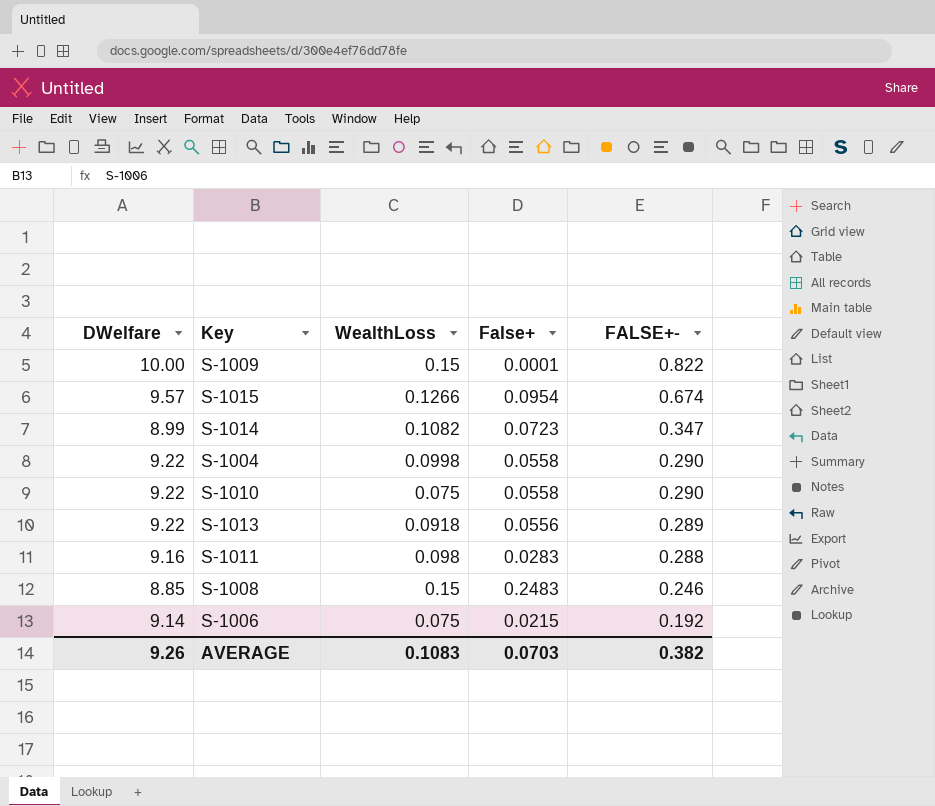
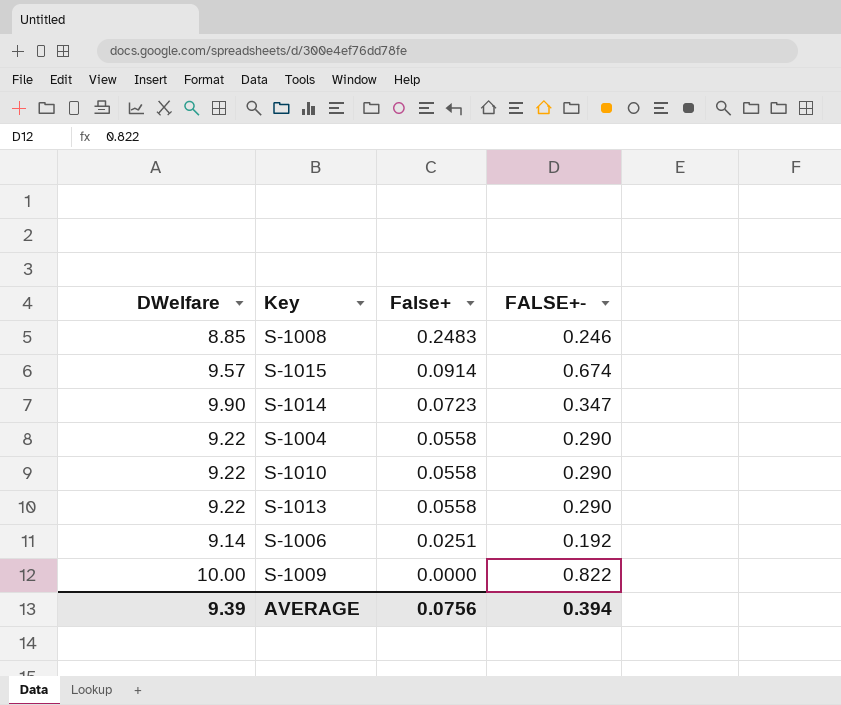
row order: FALSE+- descending -> False+ descending
column WealthLoss | position: 3 -> none
row S-1011: 9.16 | 0.098 | 0.0283 | 0.288 -> none
S-1015 | False+: 0.0954 -> 0.0914
S-1014 | DWelfare: 8.99 -> 9.90
S-1013 | False+: 0.0556 -> 0.0558
S-1013 | FALSE+-: 0.289 -> 0.290
S-1006 | False+: 0.0215 -> 0.0251
S-1009 | False+: 0.0001 -> 0.0000
AVERAGE | DWelfare: 9.26 -> 9.39
AVERAGE | False+: 0.0703 -> 0.0756
AVERAGE | FALSE+-: 0.382 -> 0.394

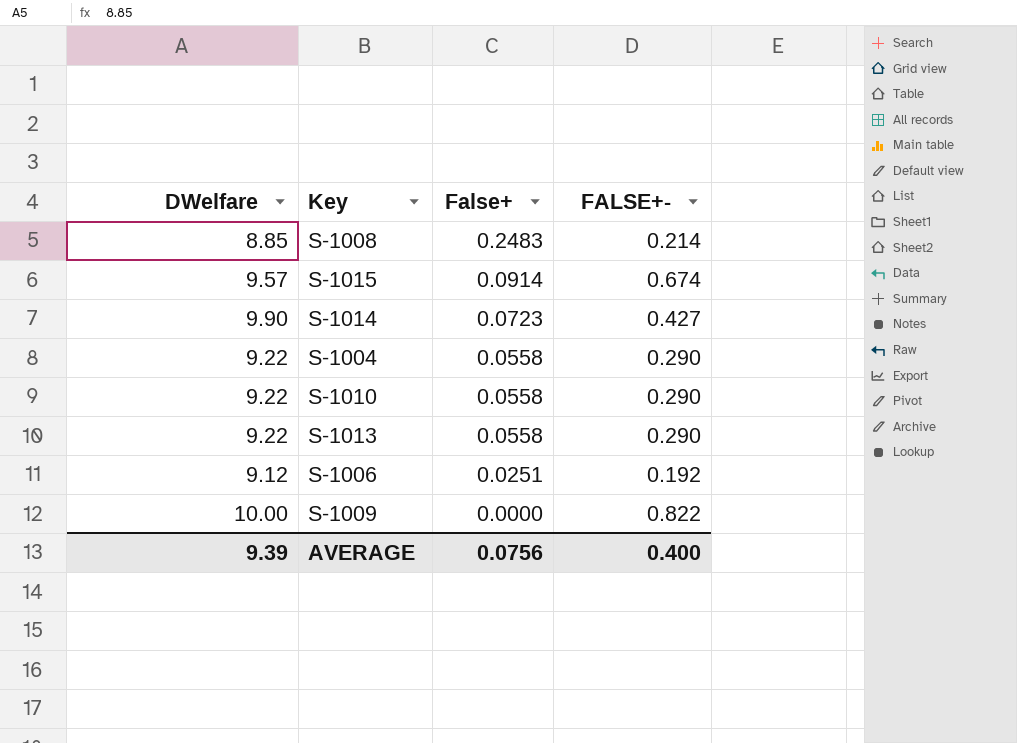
S-1008 | FALSE+-: 0.246 -> 0.214
S-1014 | FALSE+-: 0.347 -> 0.427
S-1006 | DWelfare: 9.14 -> 9.12
AVERAGE | FALSE+-: 0.394 -> 0.400

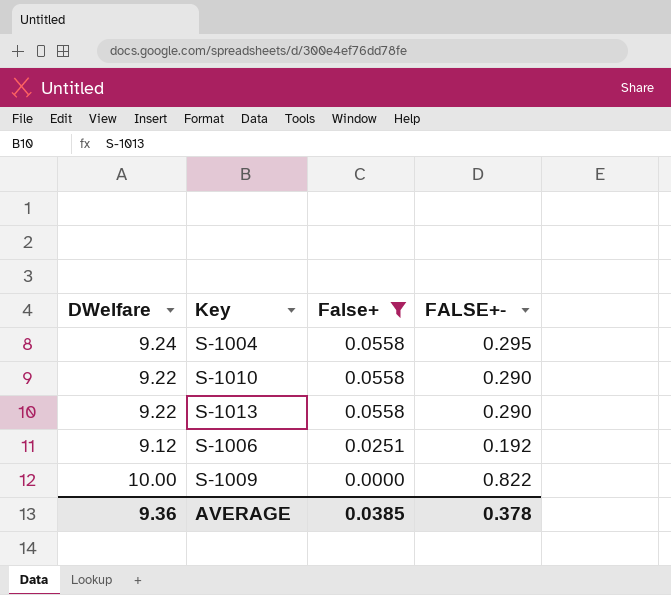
filter: none -> False+ <= 0.0558
S-1004 | DWelfare: 9.22 -> 9.24
S-1004 | FALSE+-: 0.290 -> 0.295
AVERAGE | DWelfare: 9.39 -> 9.36
AVERAGE | False+: 0.0756 -> 0.0385
AVERAGE | FALSE+-: 0.400 -> 0.378

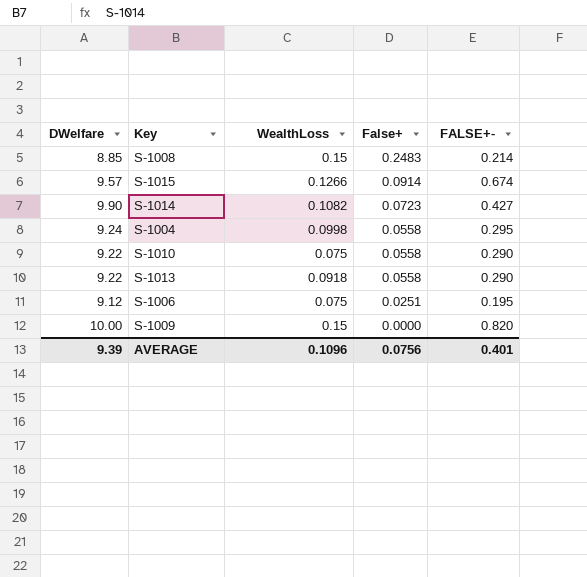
filter: False+ <= 0.0558 -> none
column WealthLoss | position: none -> 3
S-1006 | FALSE+-: 0.192 -> 0.195
S-1009 | FALSE+-: 0.822 -> 0.820
AVERAGE | DWelfare: 9.36 -> 9.39
AVERAGE | False+: 0.0385 -> 0.0756
AVERAGE | FALSE+-: 0.378 -> 0.401

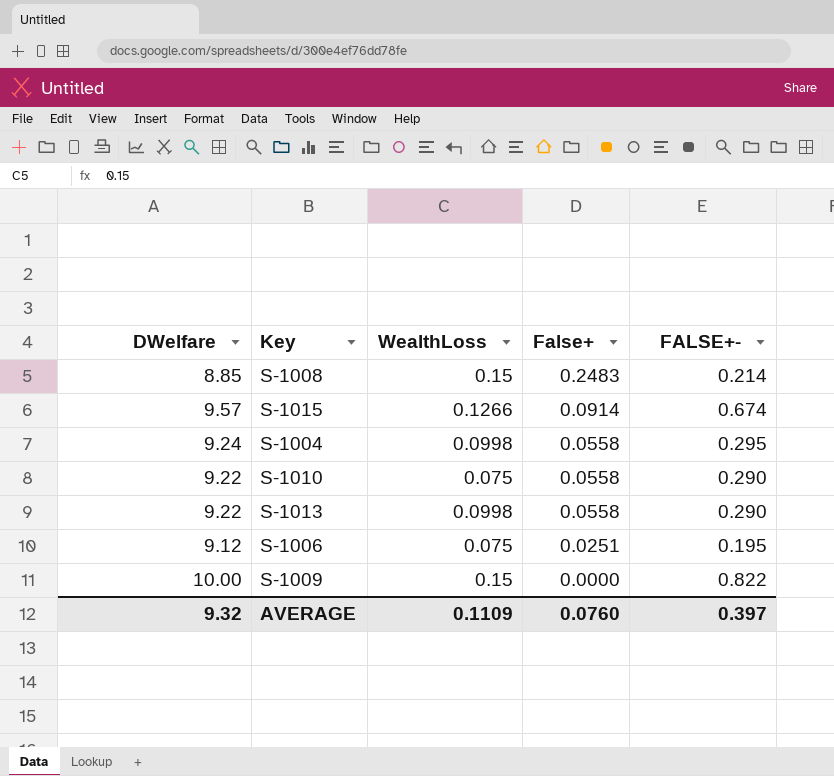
row S-1014: 9.90 | 0.1082 | 0.0723 | 0.427 -> none
S-1013 | WealthLoss: 0.0918 -> 0.0998
S-1009 | FALSE+-: 0.820 -> 0.822
AVERAGE | DWelfare: 9.39 -> 9.32
AVERAGE | WealthLoss: 0.1096 -> 0.1109
AVERAGE | False+: 0.0756 -> 0.0760
AVERAGE | FALSE+-: 0.401 -> 0.397

